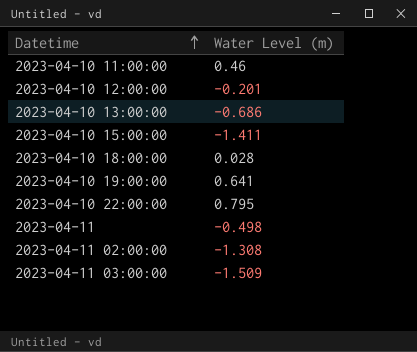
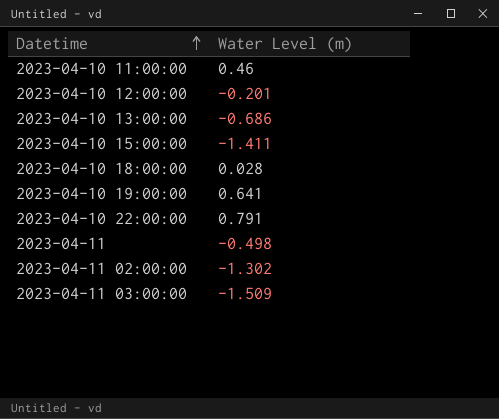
2023-04-10 22:00:00 | Water Level (m): 0.795 -> 0.791
2023-04-11 02:00:00 | Water Level (m): -1.308 -> -1.302

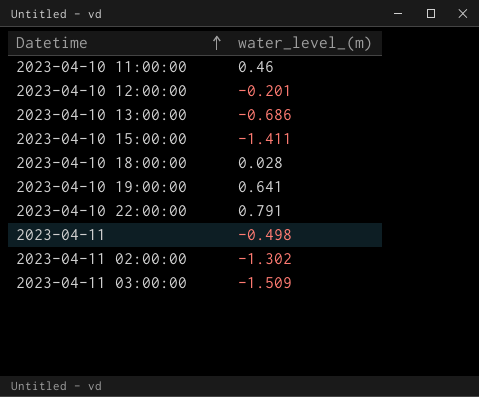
column name: Water Level (m) -> water_level_(m)

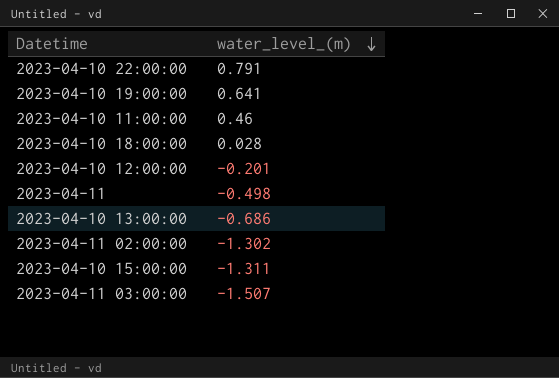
row order: Datetime ascending -> water_level_(m) descending
2023-04-10 15:00:00 | water_level_(m): -1.411 -> -1.311
2023-04-11 03:00:00 | water_level_(m): -1.509 -> -1.507

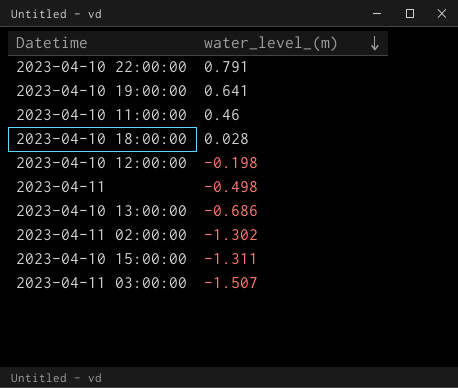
2023-04-10 12:00:00 | water_level_(m): -0.201 -> -0.198

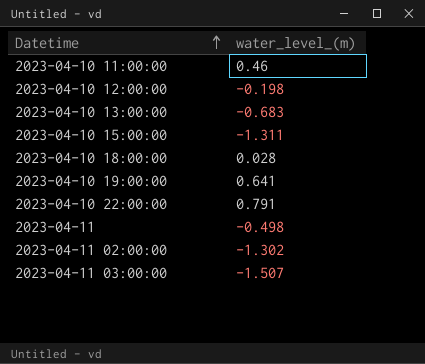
row order: water_level_(m) descending -> Datetime ascending
2023-04-10 13:00:00 | water_level_(m): -0.686 -> -0.683

